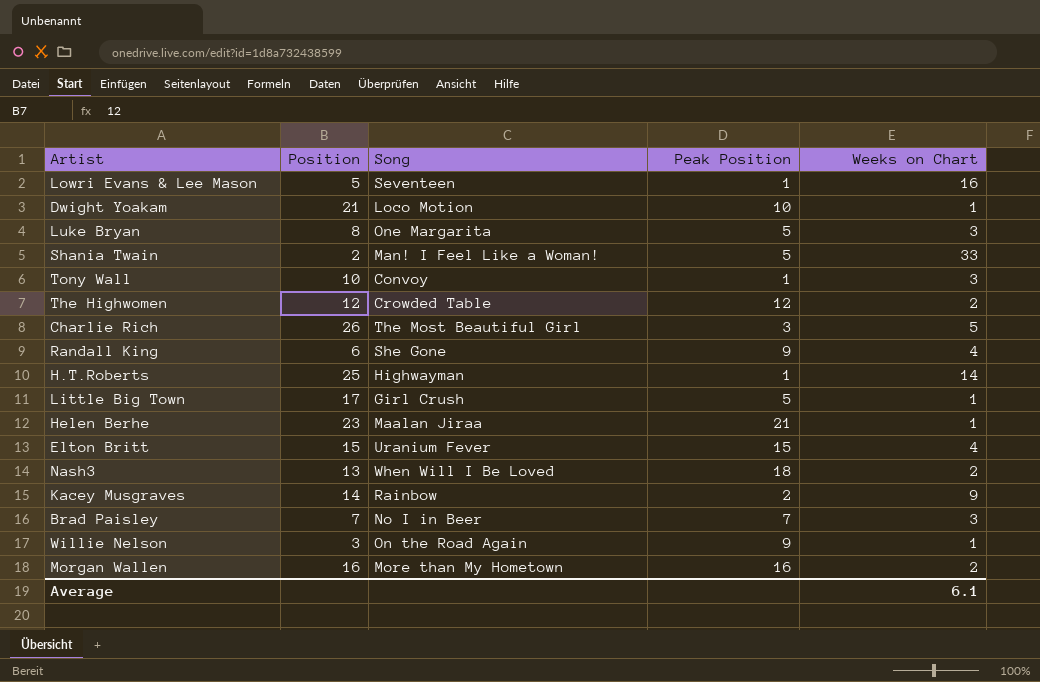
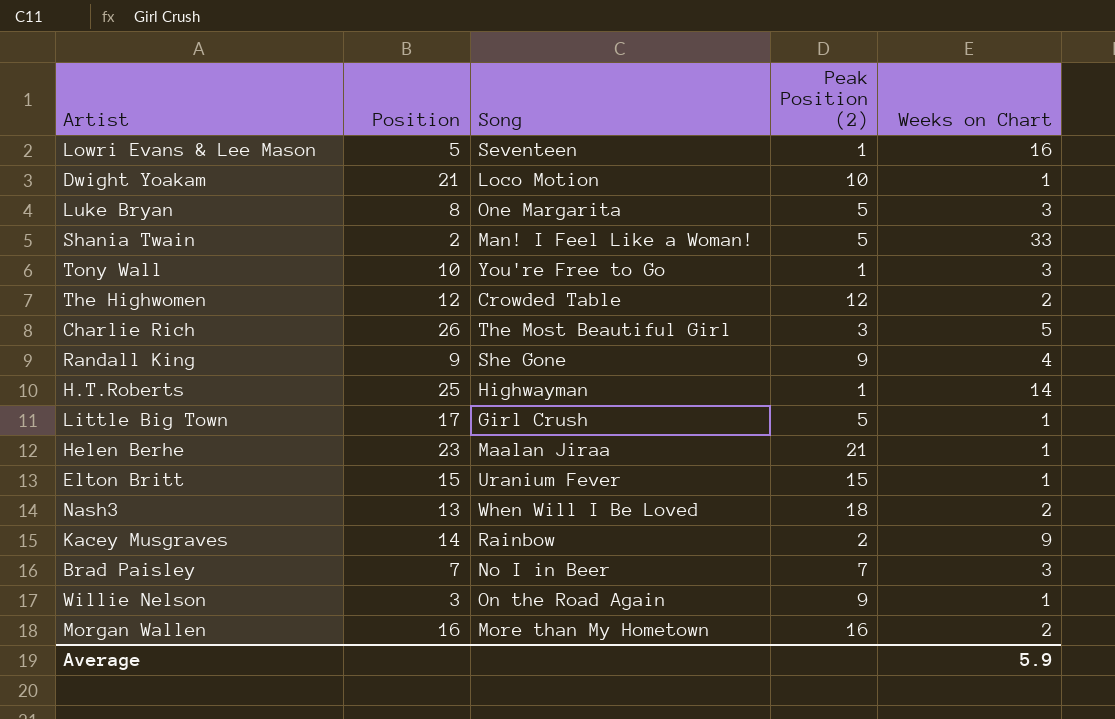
column name: Peak Position -> Peak Position (2)
Tony Wall | Song: Convoy -> You're Free to Go
Randall King | Position: 6 -> 9
Elton Britt | Weeks on Chart: 4 -> 1
Average | Weeks on Chart: 6.1 -> 5.9

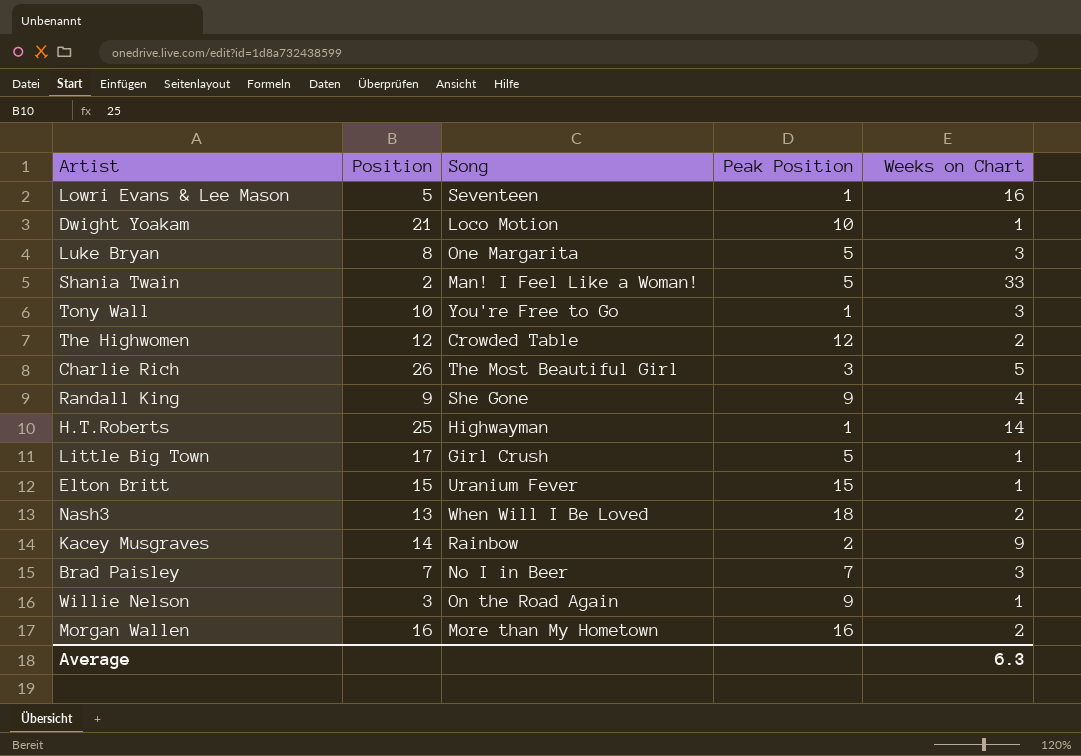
column name: Peak Position (2) -> Peak Position
row Helen Berhe: 23 | Maalan Jiraa | 21 | 1 -> none
Average | Weeks on Chart: 5.9 -> 6.3

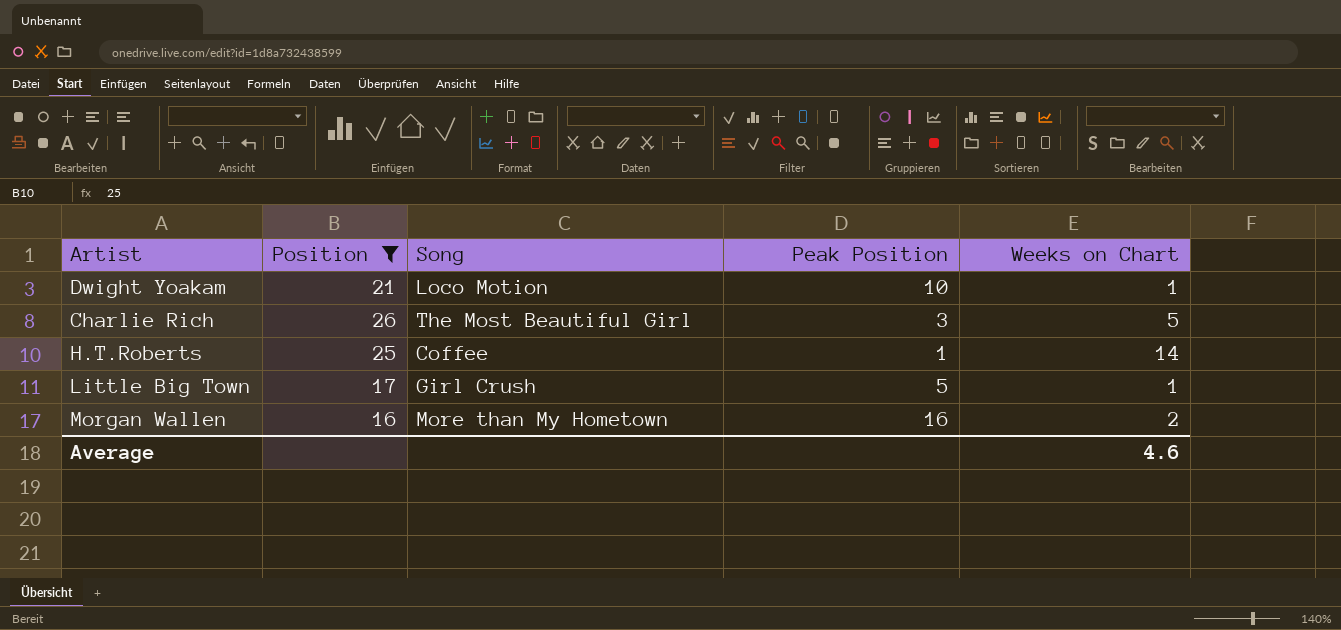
filter: none -> Position >= 16
H.T.Roberts | Song: Highwayman -> Coffee
Average | Weeks on Chart: 6.3 -> 4.6

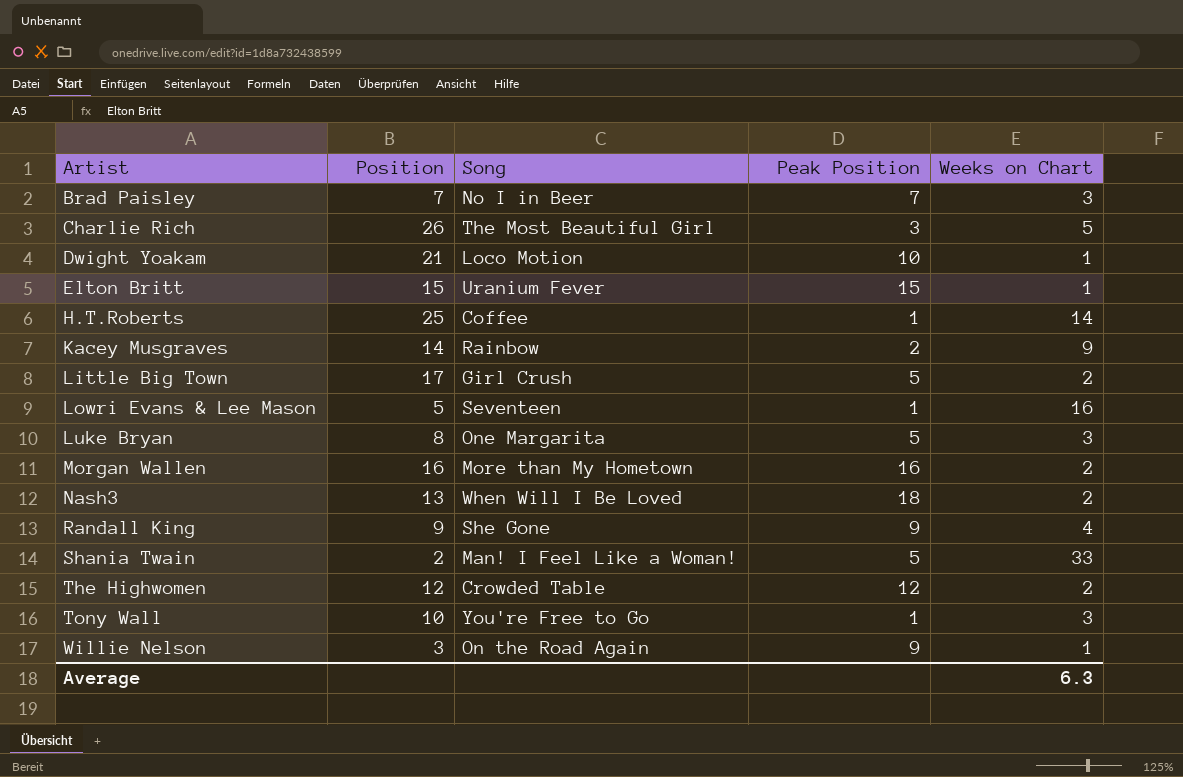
filter: Position >= 16 -> none
row order: none -> Artist ascending
Little Big Town | Weeks on Chart: 1 -> 2
Average | Weeks on Chart: 4.6 -> 6.3

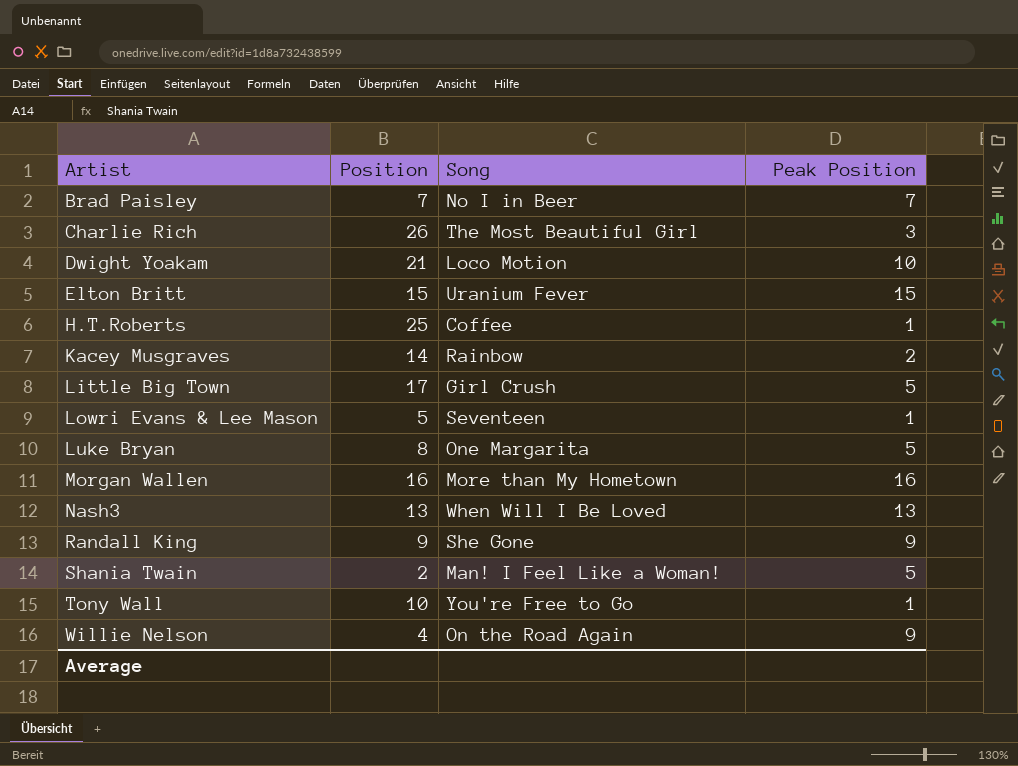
column Weeks on Chart | position: 5 -> none
row The Highwomen: 12 | Crowded Table | 12 | 2 -> none
Nash3 | Peak Position: 18 -> 13
Willie Nelson | Position: 3 -> 4

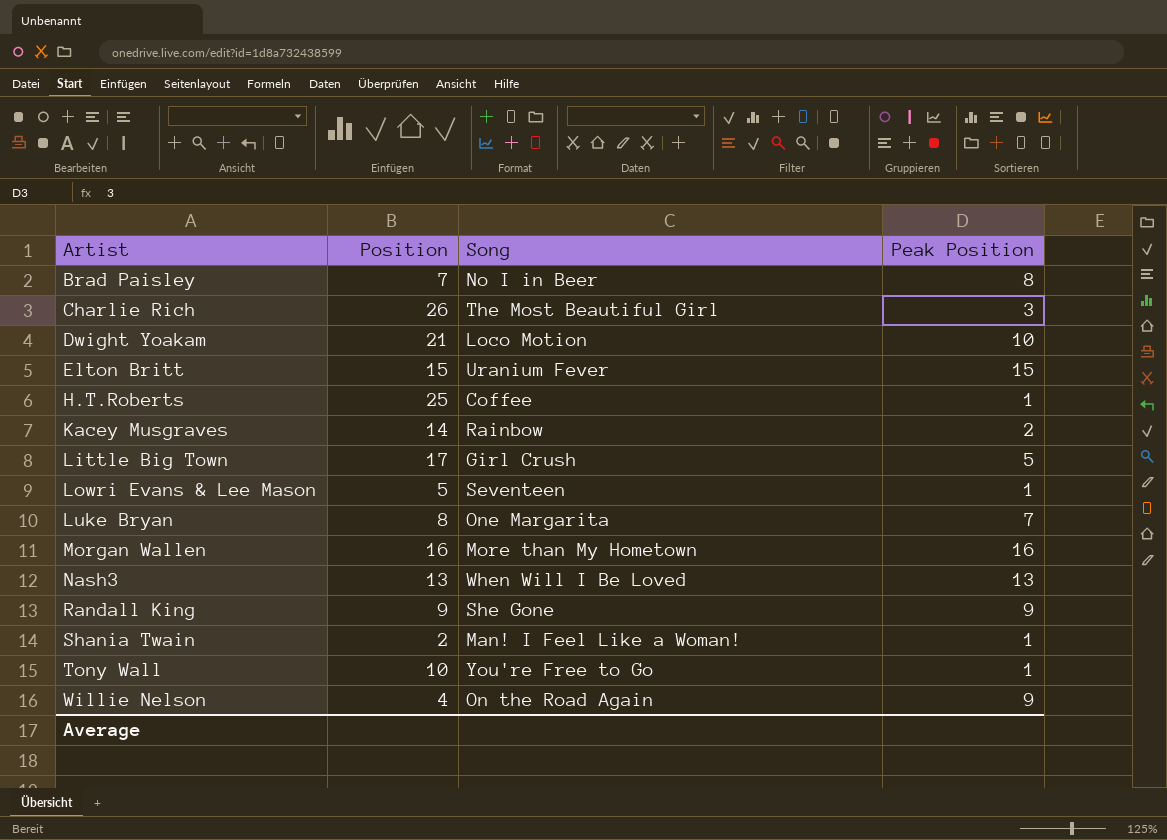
Brad Paisley | Peak Position: 7 -> 8
Luke Bryan | Peak Position: 5 -> 7
Shania Twain | Peak Position: 5 -> 1

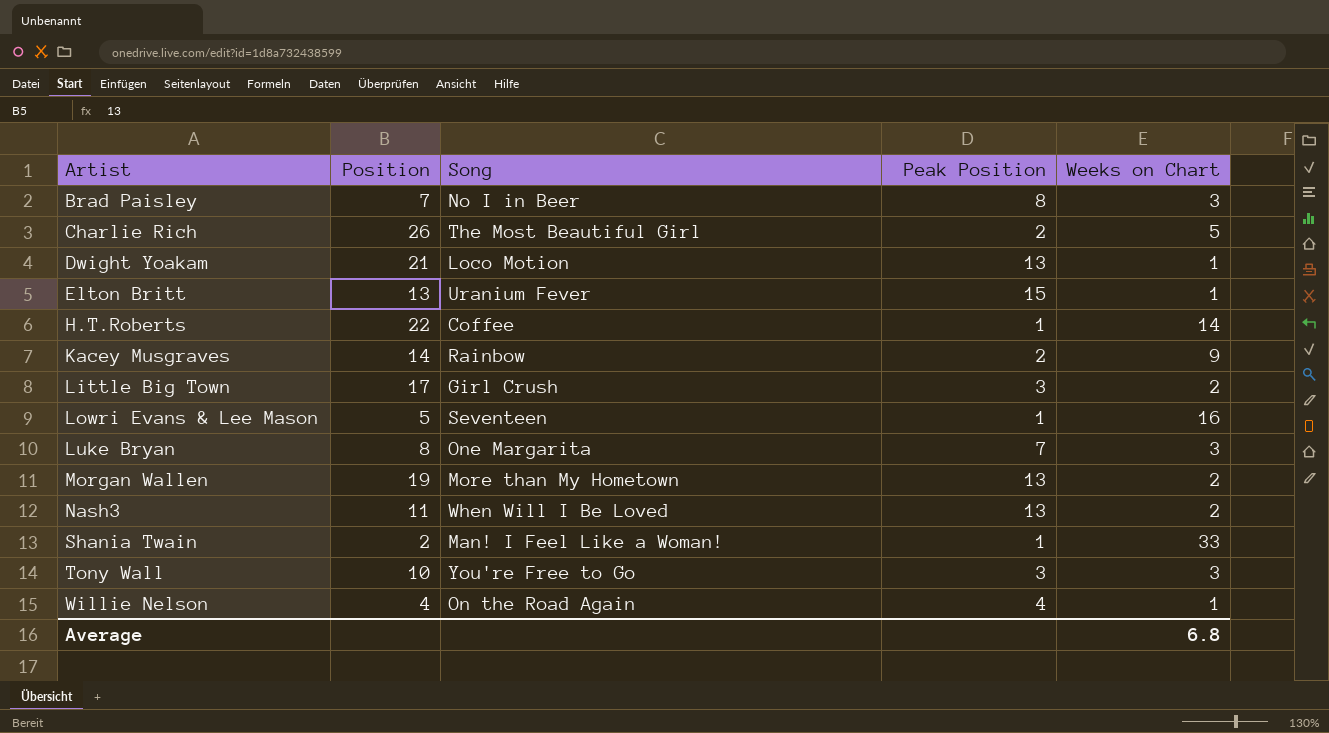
column Weeks on Chart | position: none -> 5
row Randall King: 9 | She Gone | 9 -> none
Charlie Rich | Peak Position: 3 -> 2
Dwight Yoakam | Peak Position: 10 -> 13
Elton Britt | Position: 15 -> 13
H.T.Roberts | Position: 25 -> 22
Little Big Town | Peak Position: 5 -> 3
Morgan Wallen | Position: 16 -> 19
Morgan Wallen | Peak Position: 16 -> 13
Nash3 | Position: 13 -> 11
Tony Wall | Peak Position: 1 -> 3
Willie Nelson | Peak Position: 9 -> 4

